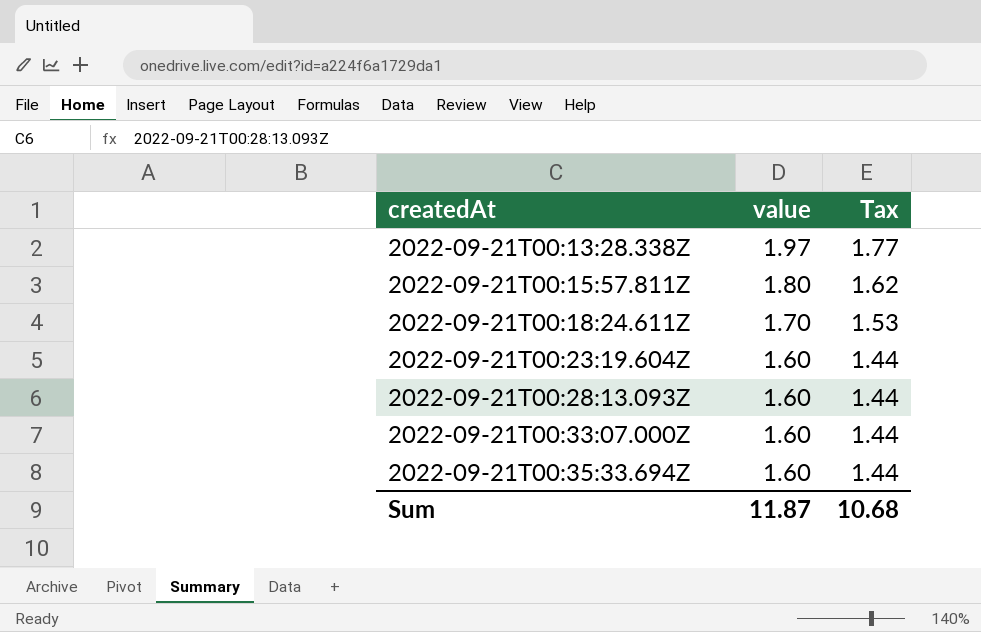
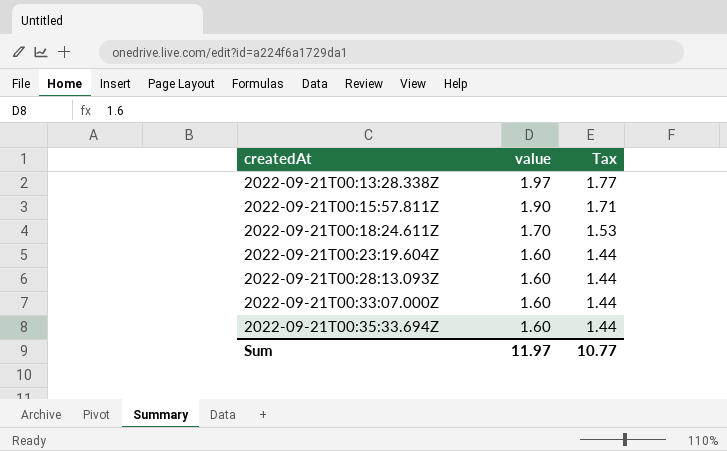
2022-09-21T00:15:57.811Z | value: 1.80 -> 1.90
2022-09-21T00:15:57.811Z | Tax: 1.62 -> 1.71
Sum | value: 11.87 -> 11.97
Sum | Tax: 10.68 -> 10.77

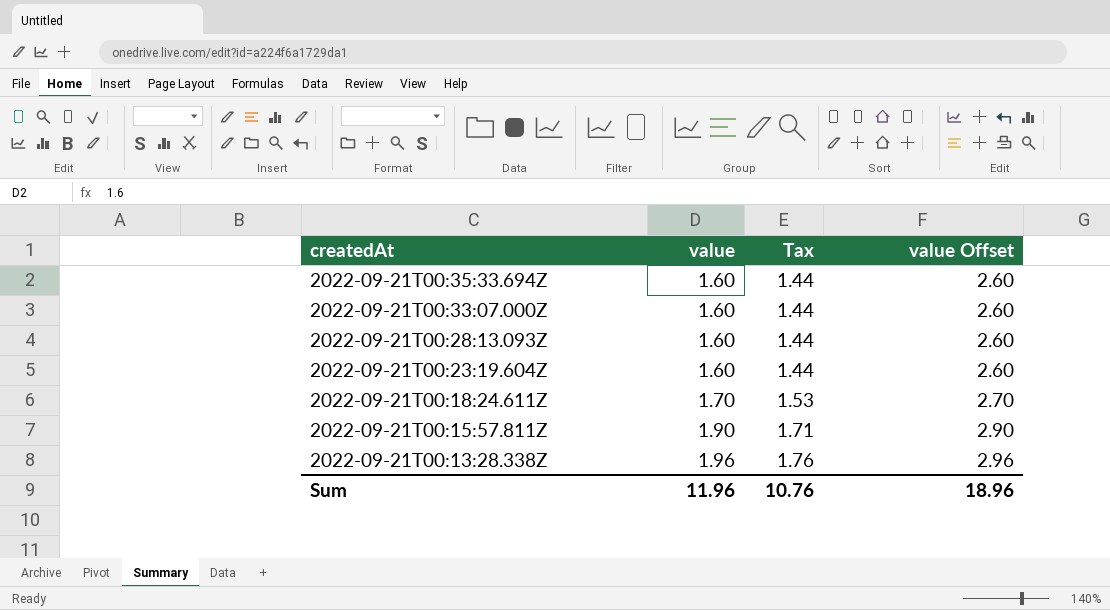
row order: createdAt ascending -> createdAt descending
column value Offset | formula: none -> [value] + 1
2022-09-21T00:13:28.338Z | value: 1.97 -> 1.96
2022-09-21T00:13:28.338Z | Tax: 1.77 -> 1.76
Sum | value: 11.97 -> 11.96
Sum | Tax: 10.77 -> 10.76

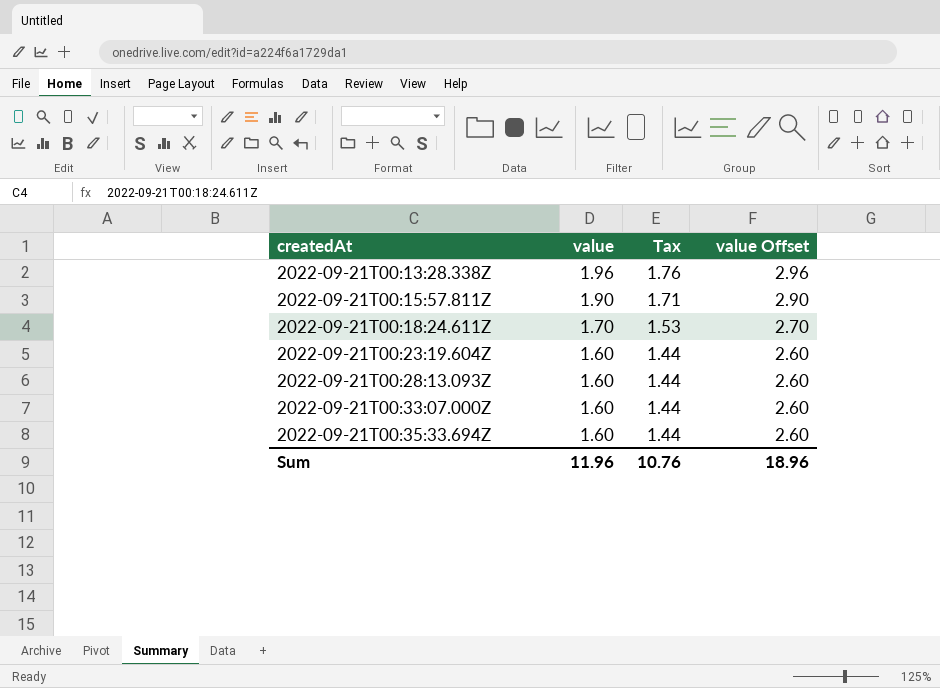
row order: createdAt descending -> createdAt ascending

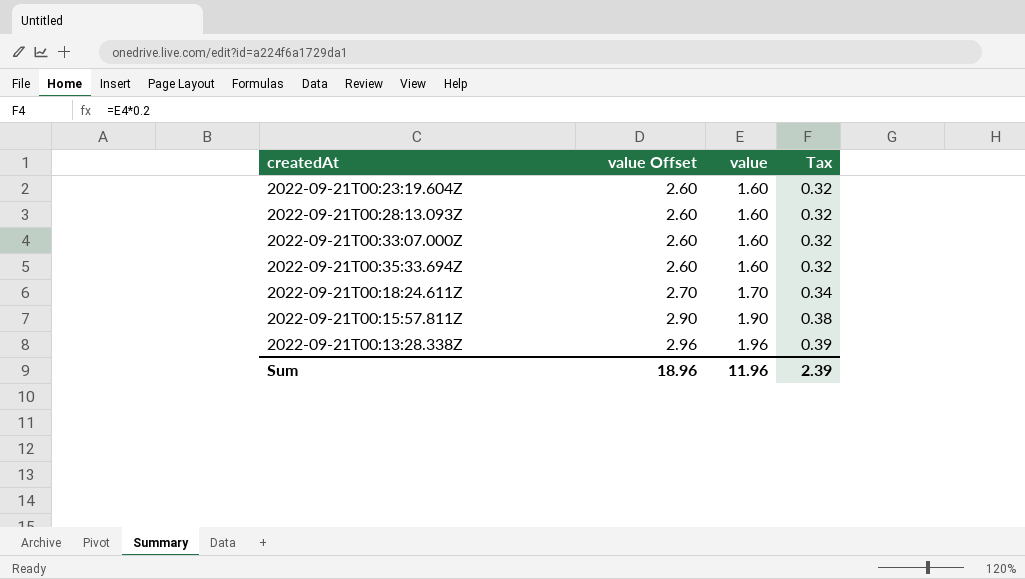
row order: createdAt ascending -> value Offset ascending
column value Offset | position: 4 -> 2
column Tax | formula: [value] * 0.9 -> [value] * 0.2
Sum | Tax: 10.76 -> 2.39

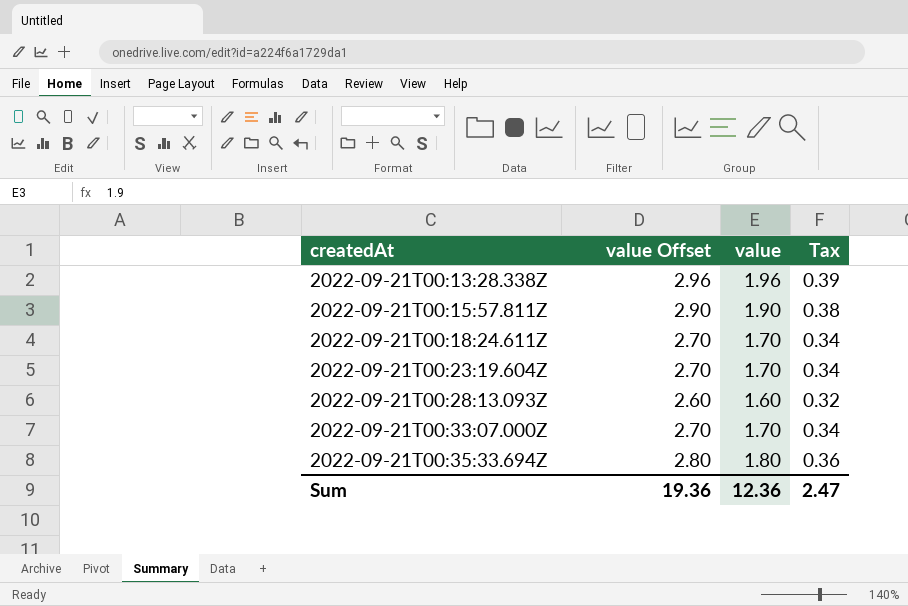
row order: value Offset ascending -> createdAt ascending
2022-09-21T00:23:19.604Z | value Offset: 2.60 -> 2.70
2022-09-21T00:23:19.604Z | value: 1.60 -> 1.70
2022-09-21T00:23:19.604Z | Tax: 0.32 -> 0.34
2022-09-21T00:33:07.000Z | value Offset: 2.60 -> 2.70
2022-09-21T00:33:07.000Z | value: 1.60 -> 1.70
2022-09-21T00:33:07.000Z | Tax: 0.32 -> 0.34
2022-09-21T00:35:33.694Z | value Offset: 2.60 -> 2.80
2022-09-21T00:35:33.694Z | value: 1.60 -> 1.80
2022-09-21T00:35:33.694Z | Tax: 0.32 -> 0.36
Sum | value Offset: 18.96 -> 19.36
Sum | value: 11.96 -> 12.36
Sum | Tax: 2.39 -> 2.47

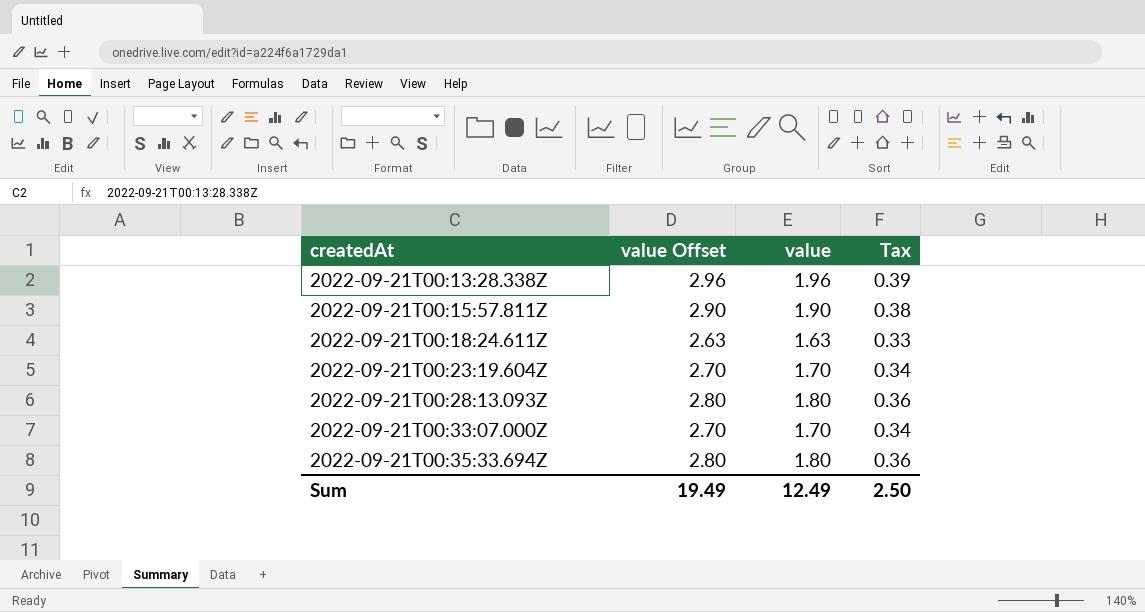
2022-09-21T00:18:24.611Z | value Offset: 2.70 -> 2.63
2022-09-21T00:18:24.611Z | value: 1.70 -> 1.63
2022-09-21T00:18:24.611Z | Tax: 0.34 -> 0.33
2022-09-21T00:28:13.093Z | value Offset: 2.60 -> 2.80
2022-09-21T00:28:13.093Z | value: 1.60 -> 1.80
2022-09-21T00:28:13.093Z | Tax: 0.32 -> 0.36
Sum | value Offset: 19.36 -> 19.49
Sum | value: 12.36 -> 12.49
Sum | Tax: 2.47 -> 2.50

